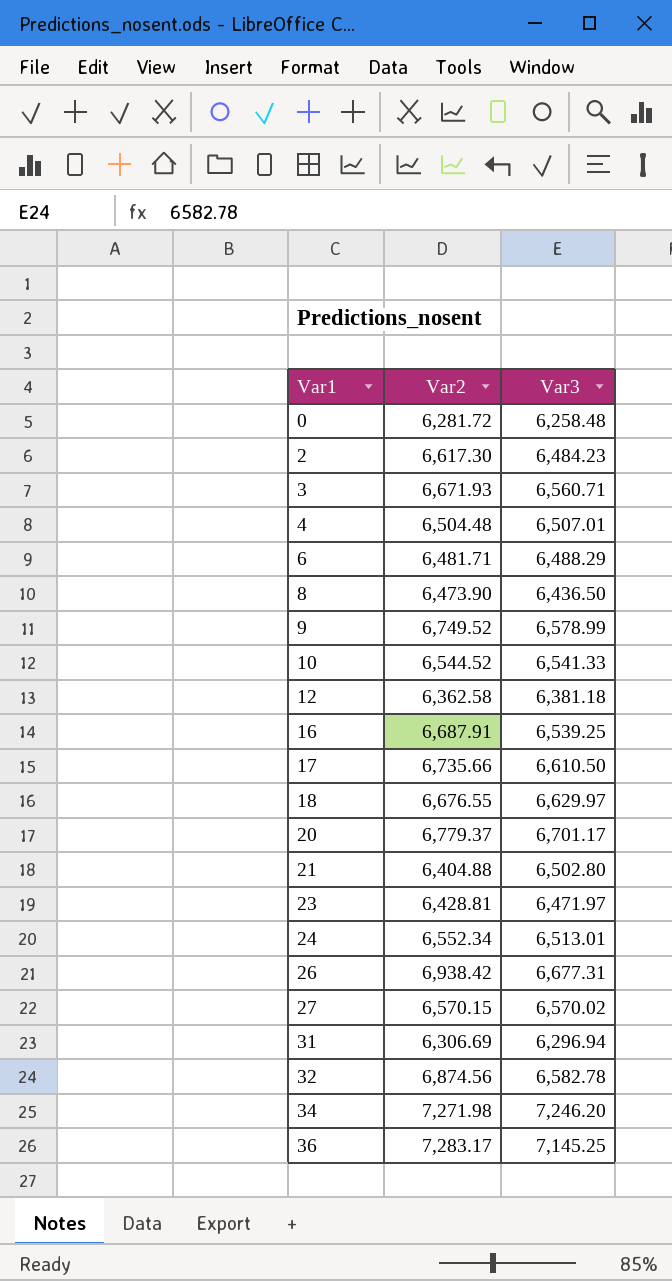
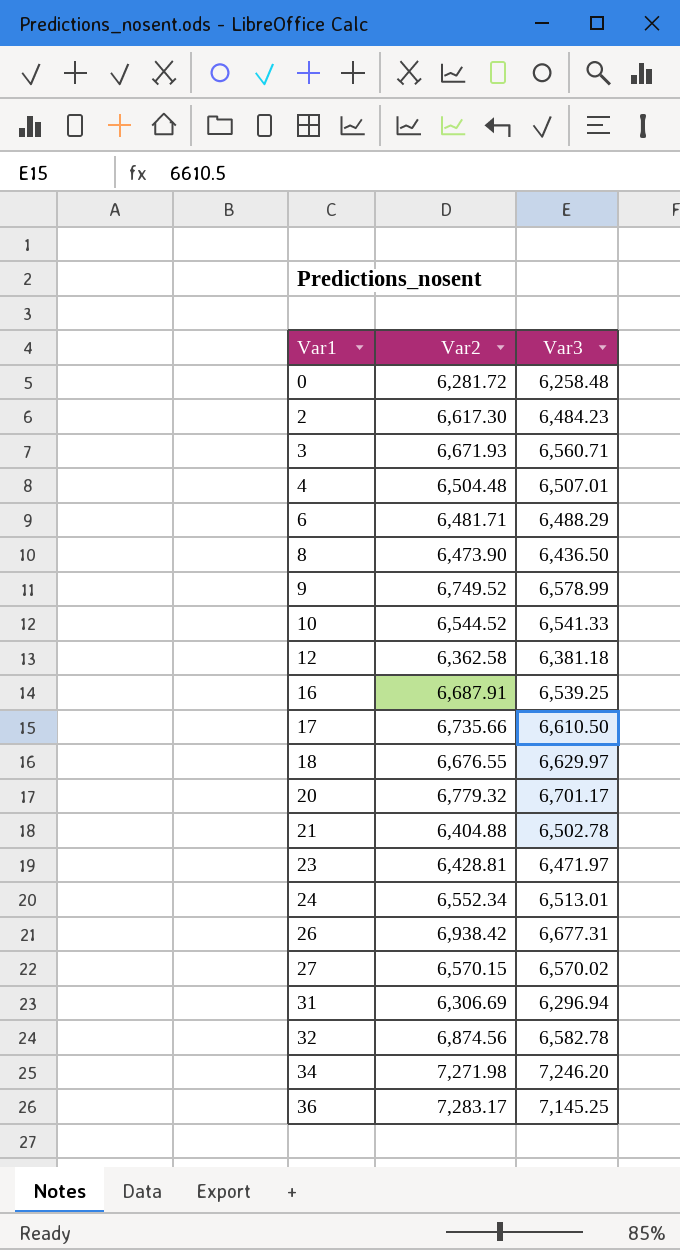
20 | Var2: 6,779.37 -> 6,779.32
21 | Var3: 6,502.80 -> 6,502.78

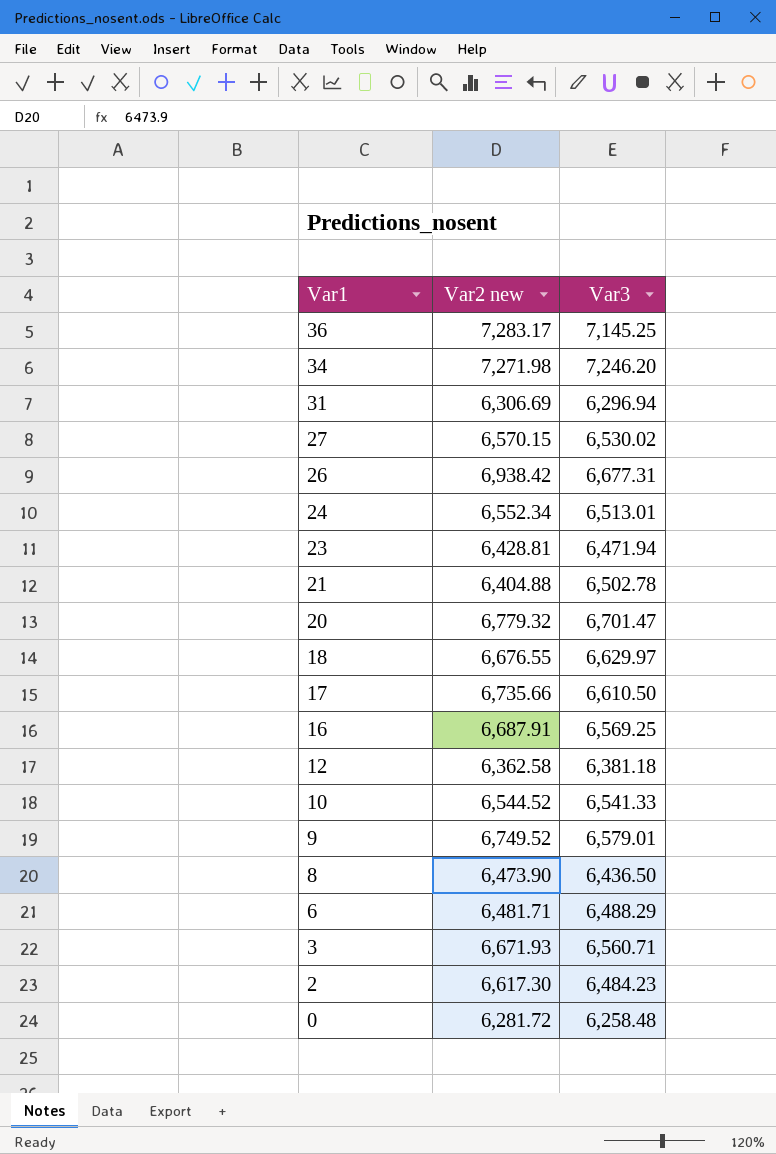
row order: Var1 ascending -> Var1 descending
column name: Var2 -> Var2 new
row 4: 6,504.48 | 6,507.01 -> none
row 32: 6,874.56 | 6,582.78 -> none
27 | Var3: 6,570.02 -> 6,530.02
23 | Var3: 6,471.97 -> 6,471.94
20 | Var3: 6,701.17 -> 6,701.47
16 | Var3: 6,539.25 -> 6,569.25
9 | Var3: 6,578.99 -> 6,579.01

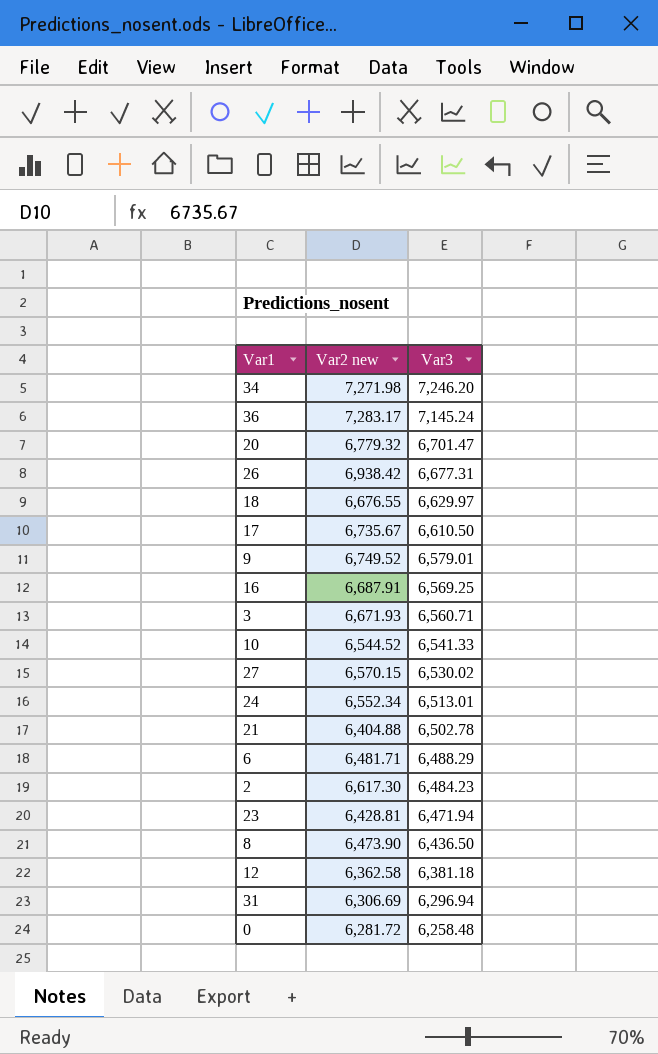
row order: Var1 descending -> Var3 descending
36 | Var3: 7,145.25 -> 7,145.24
17 | Var2 new: 6,735.66 -> 6,735.67

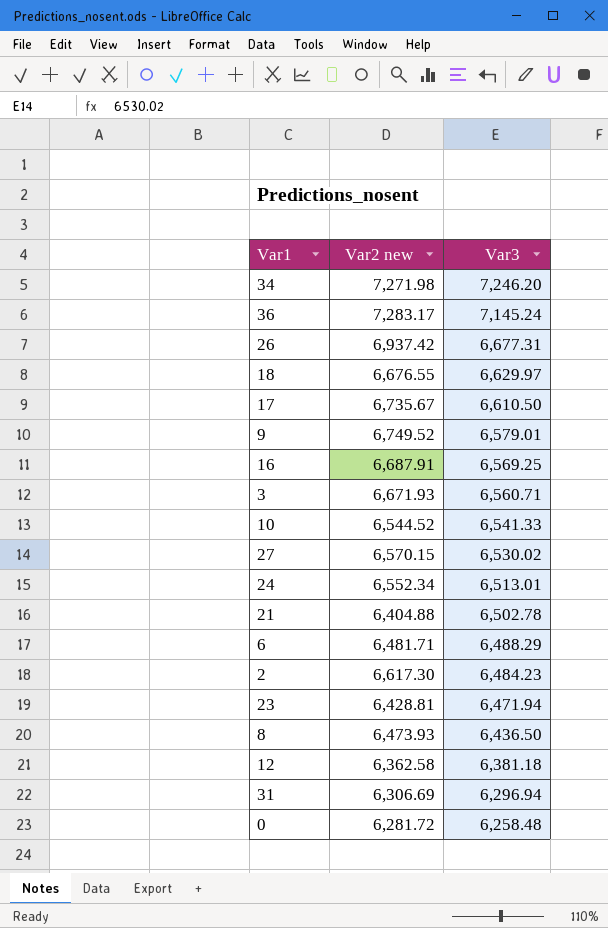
row 20: 6,779.32 | 6,701.47 -> none
26 | Var2 new: 6,938.42 -> 6,937.42
8 | Var2 new: 6,473.90 -> 6,473.93

